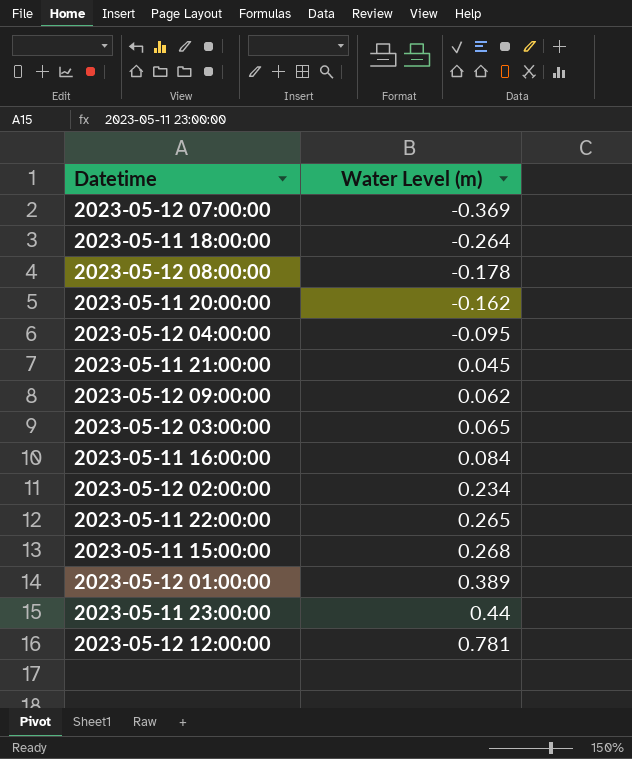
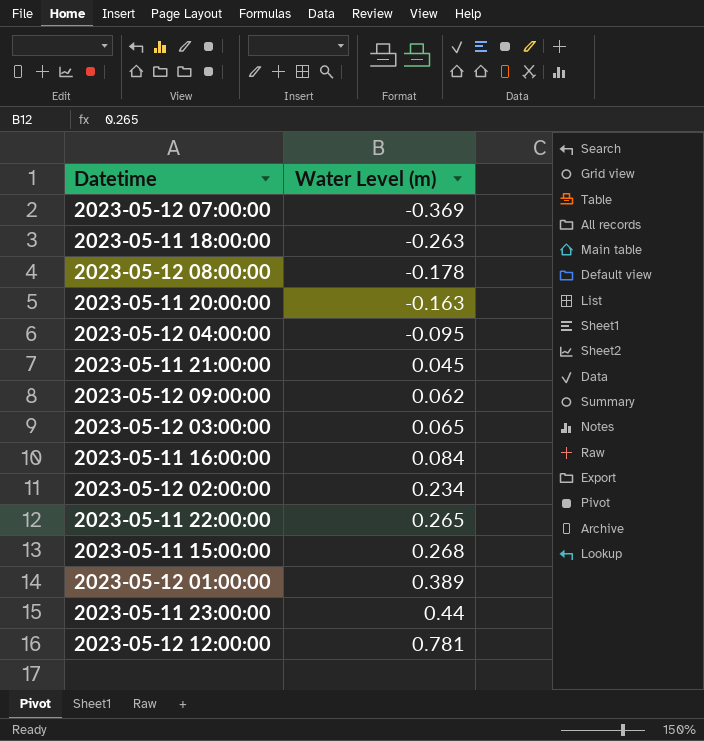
2023-05-11 18:00:00 | Water Level (m): -0.264 -> -0.263
2023-05-11 20:00:00 | Water Level (m): -0.162 -> -0.163

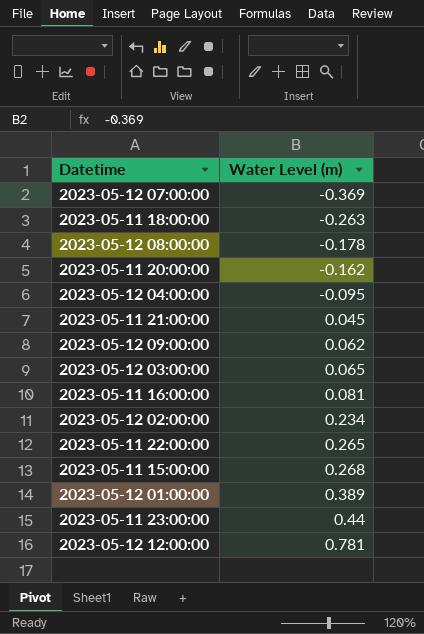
2023-05-11 20:00:00 | Water Level (m): -0.163 -> -0.162
2023-05-11 16:00:00 | Water Level (m): 0.084 -> 0.081

